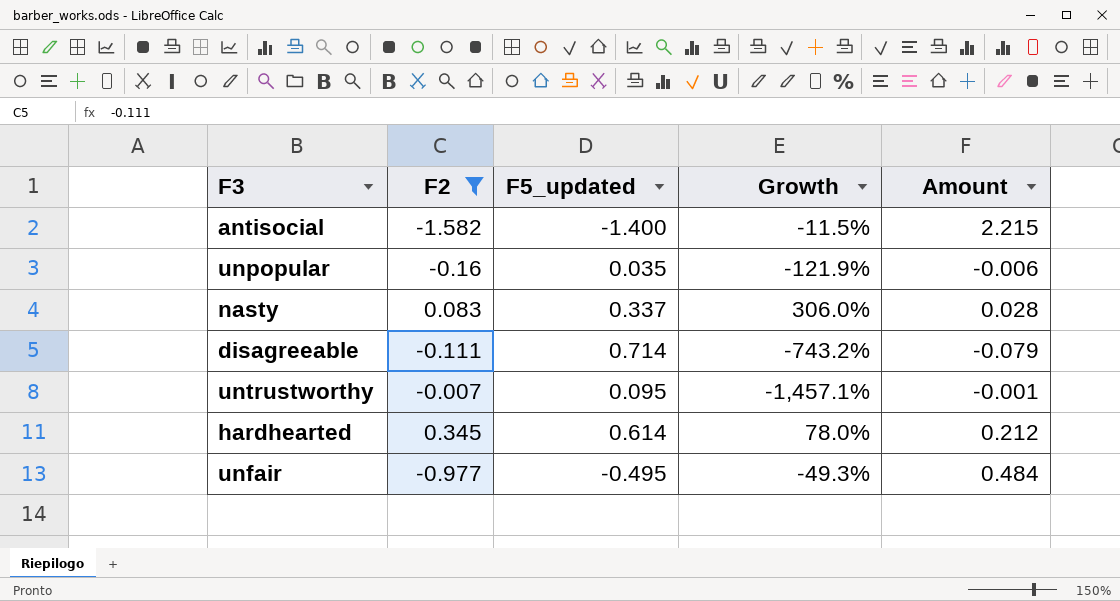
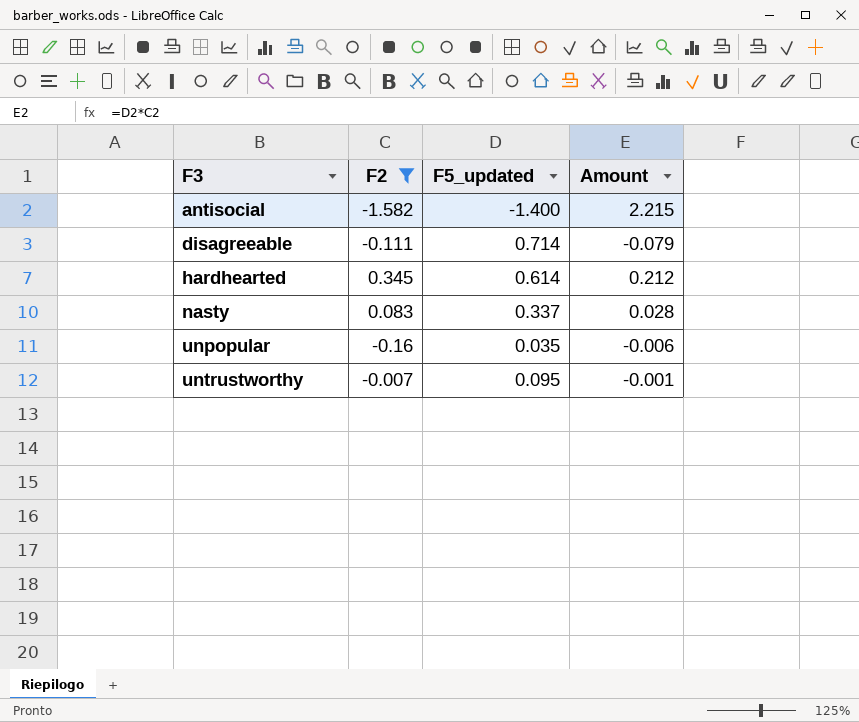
row order: none -> F3 ascending
column Growth | formula: ([F5_updated] - [F2]) / [F2] -> none
row unfair: -0.977 | -0.495 | -49.3% | 0.484 -> none

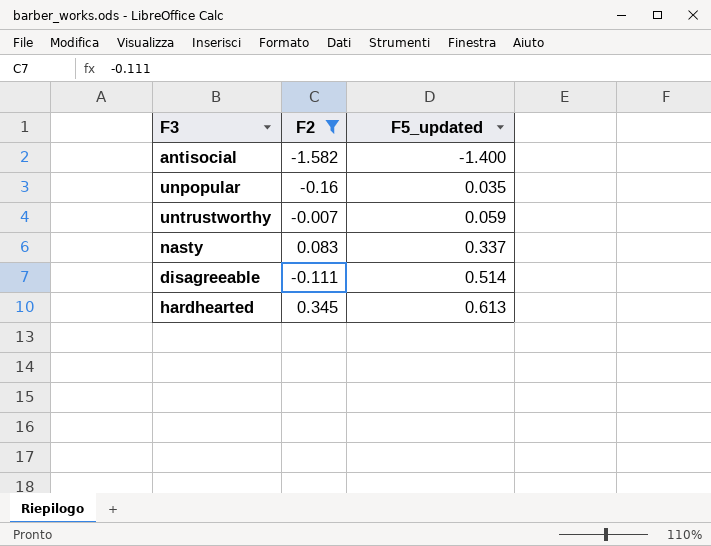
row order: F3 ascending -> F5_updated ascending
column Amount | formula: [F2] * [F5_updated] -> none
untrustworthy | F5_updated: 0.095 -> 0.059
disagreeable | F5_updated: 0.714 -> 0.514
hardhearted | F5_updated: 0.614 -> 0.613

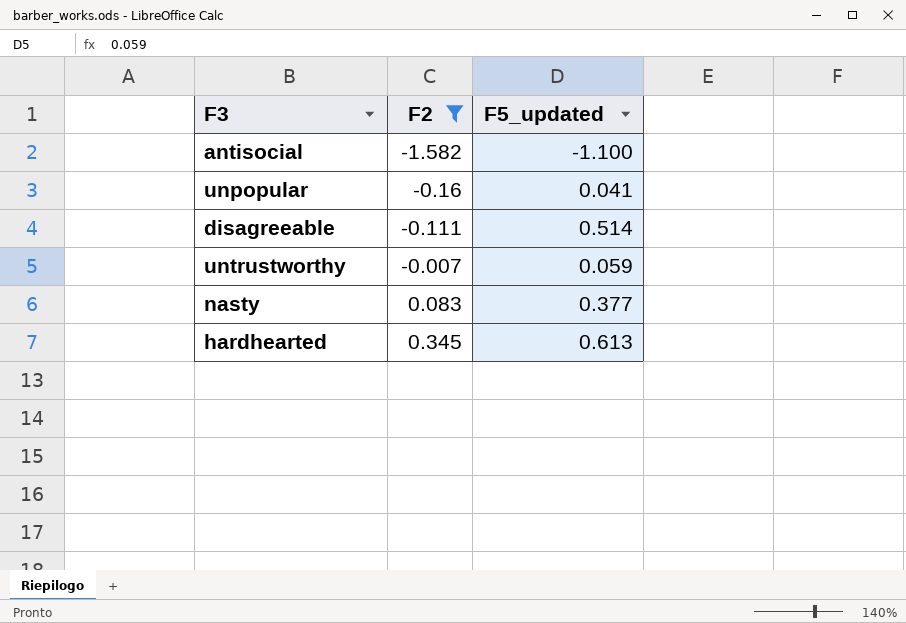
row order: F5_updated ascending -> F2 ascending
antisocial | F5_updated: -1.400 -> -1.100
unpopular | F5_updated: 0.035 -> 0.041
nasty | F5_updated: 0.337 -> 0.377

